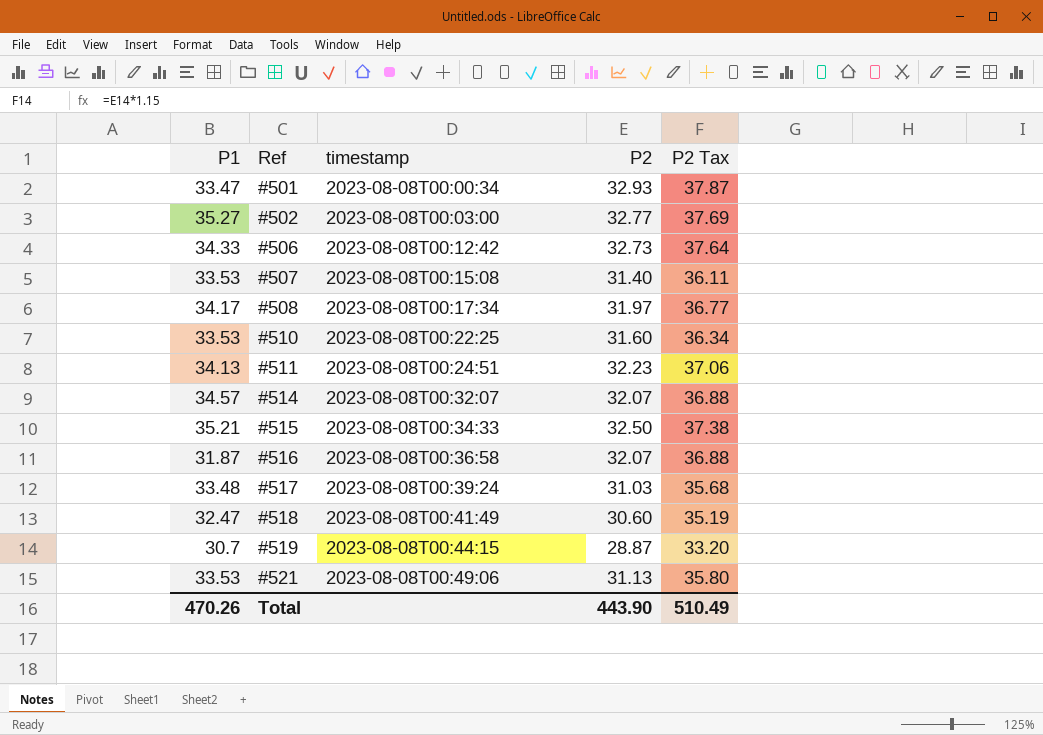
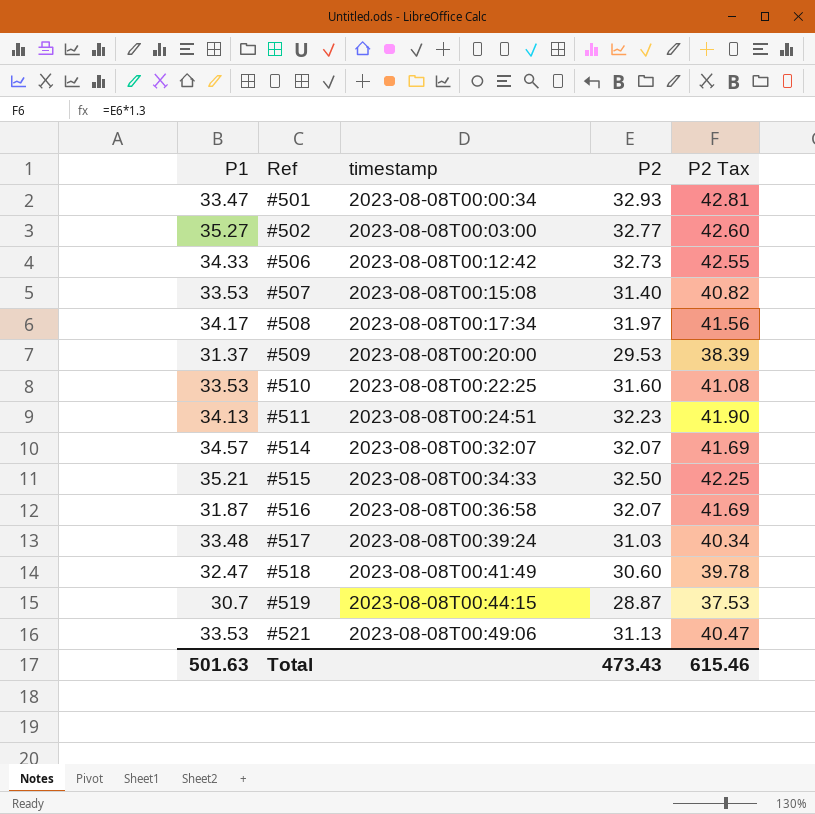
column P2 Tax | formula: [P2] * 1.15 -> [P2] * 1.3
row #509: none -> 31.37 | 2023-08-08T00:20:00 | 29.53 | 38.39
Total | P1: 470.26 -> 501.63
Total | P2: 443.90 -> 473.43
Total | P2 Tax: 510.49 -> 615.46

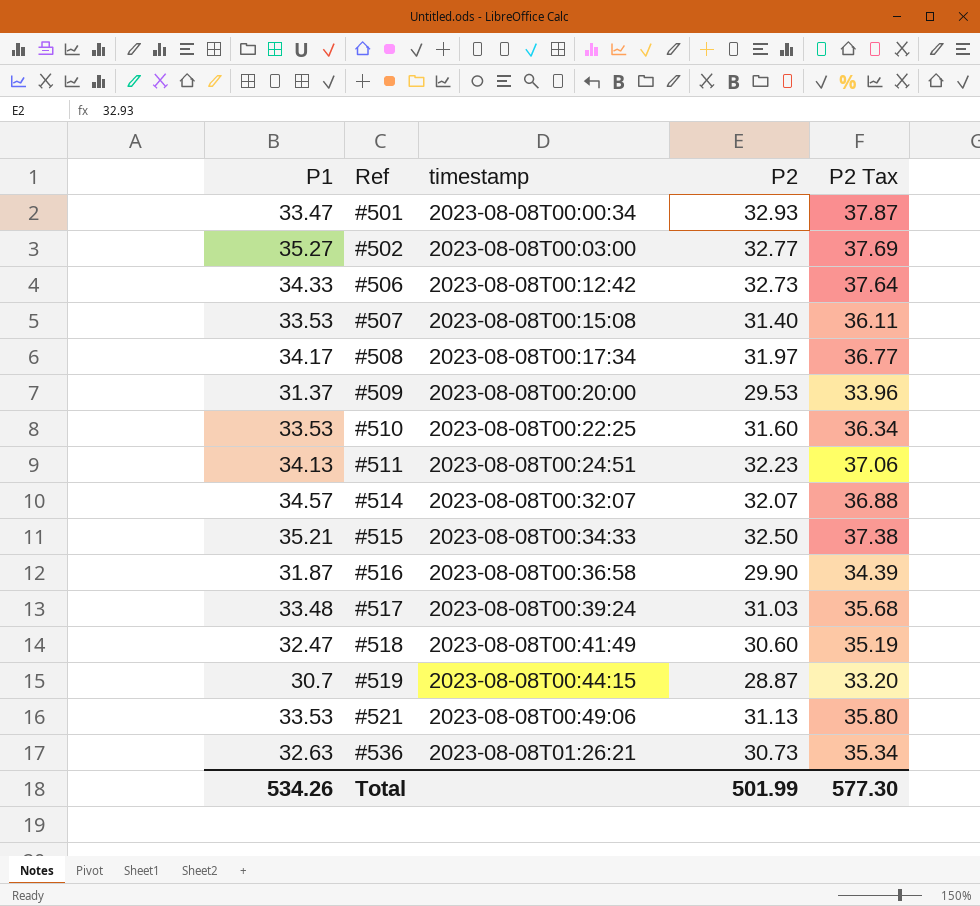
column P2 Tax | formula: [P2] * 1.3 -> [P2] * 1.15
#516 | P2: 32.07 -> 29.90
row #536: none -> 32.63 | 2023-08-08T01:26:21 | 30.73 | 35.34
Total | P1: 501.63 -> 534.26
Total | P2: 473.43 -> 501.99
Total | P2 Tax: 615.46 -> 577.30

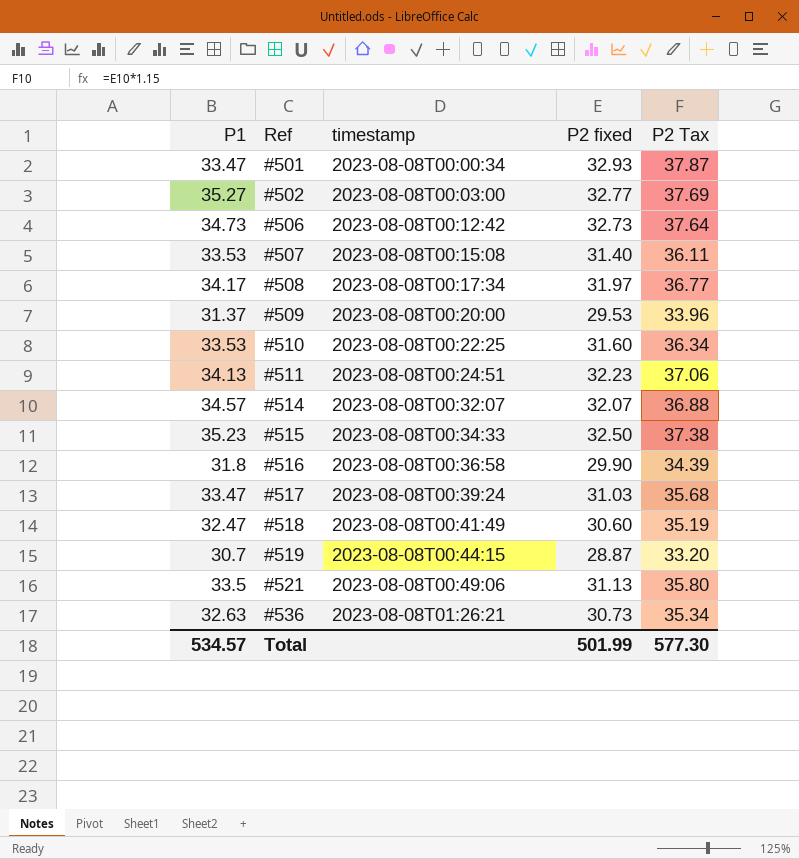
column name: P2 -> P2 fixed
#506 | P1: 34.33 -> 34.73
#515 | P1: 35.21 -> 35.23
#516 | P1: 31.87 -> 31.8
#517 | P1: 33.48 -> 33.47
#521 | P1: 33.53 -> 33.5
Total | P1: 534.26 -> 534.57

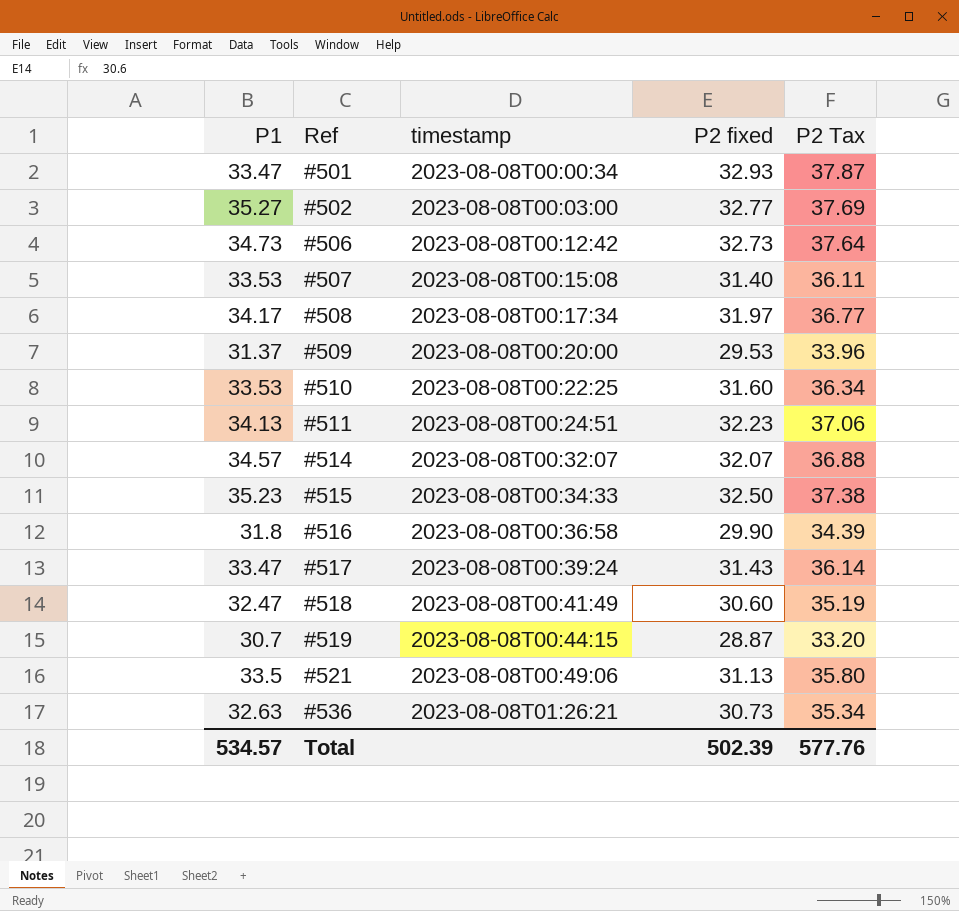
#517 | P2 fixed: 31.03 -> 31.43
#517 | P2 Tax: 35.68 -> 36.14
Total | P2 fixed: 501.99 -> 502.39
Total | P2 Tax: 577.30 -> 577.76

